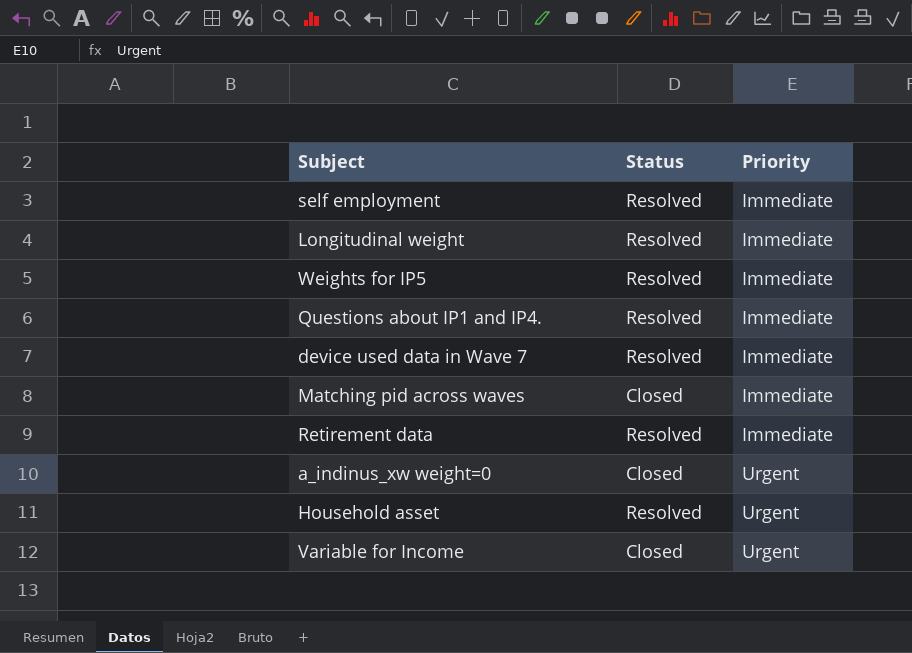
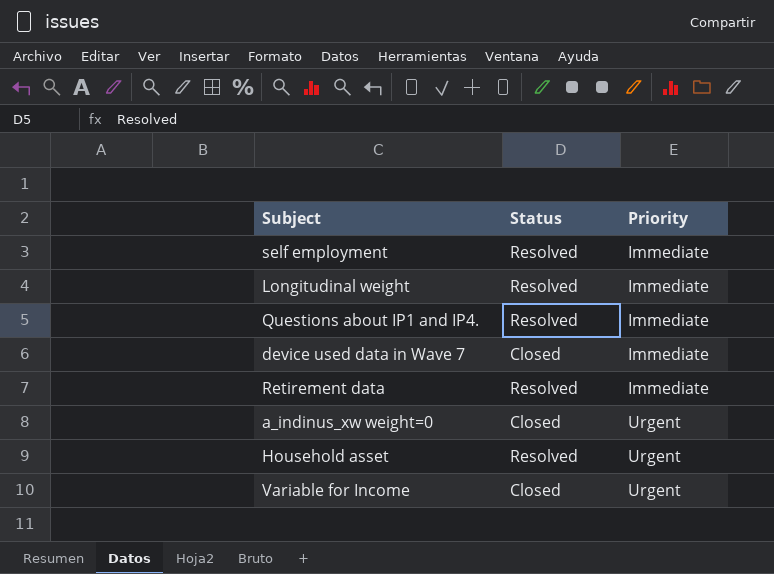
row Weights for IP5: Resolved | Immediate -> none
row Matching pid across waves: Closed | Immediate -> none
device used data in Wave 7 | Status: Resolved -> Closed

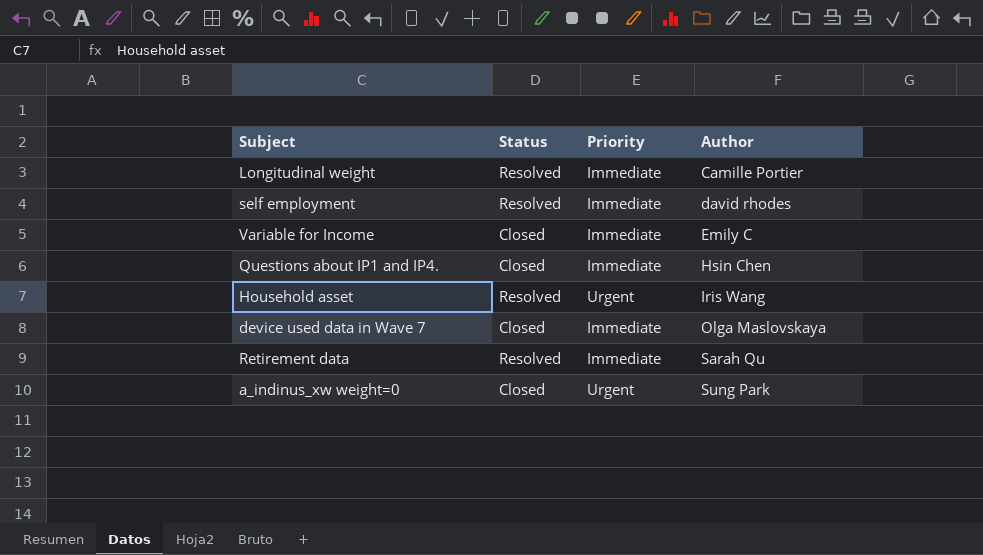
row order: Priority ascending -> Author ascending
column Author | position: none -> 4
Variable for Income | Priority: Urgent -> Immediate
Questions about IP1 and IP4. | Status: Resolved -> Closed

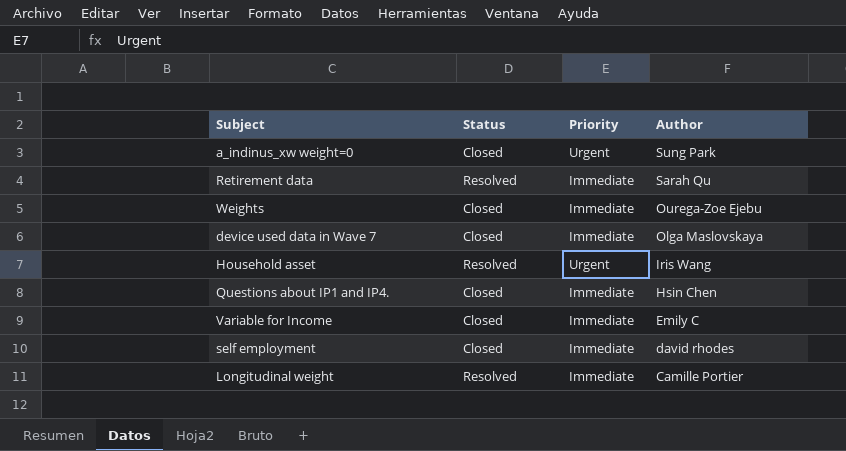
row order: Author ascending -> Author descending
row Weights: none -> Closed | Immediate | Ourega-Zoe Ejebu
self employment | Status: Resolved -> Closed

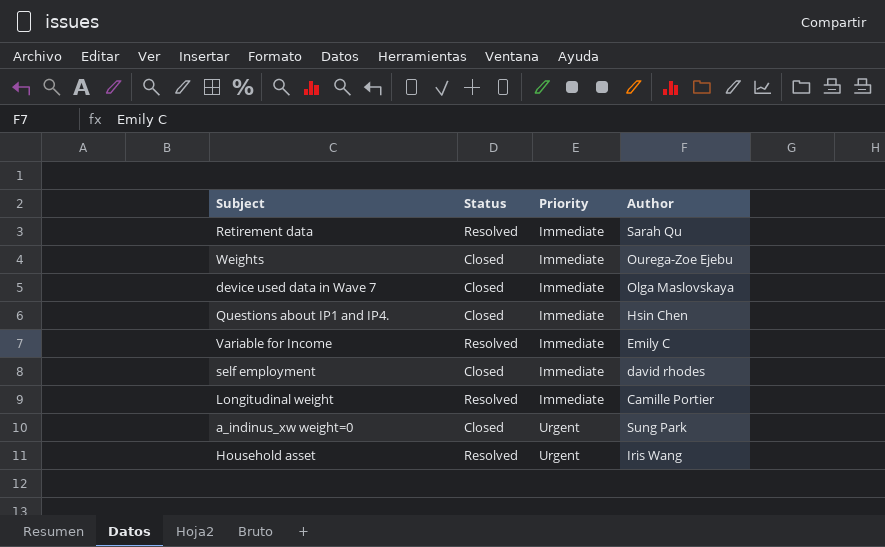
row order: Author descending -> Priority ascending
Variable for Income | Status: Closed -> Resolved

